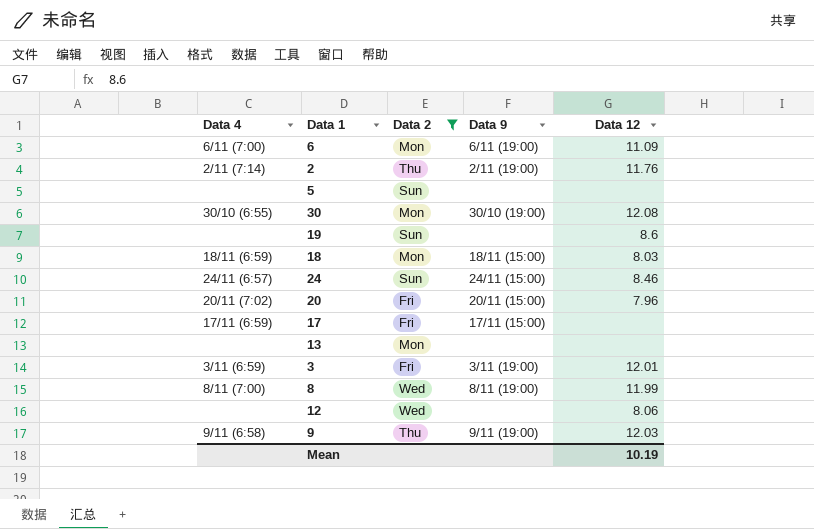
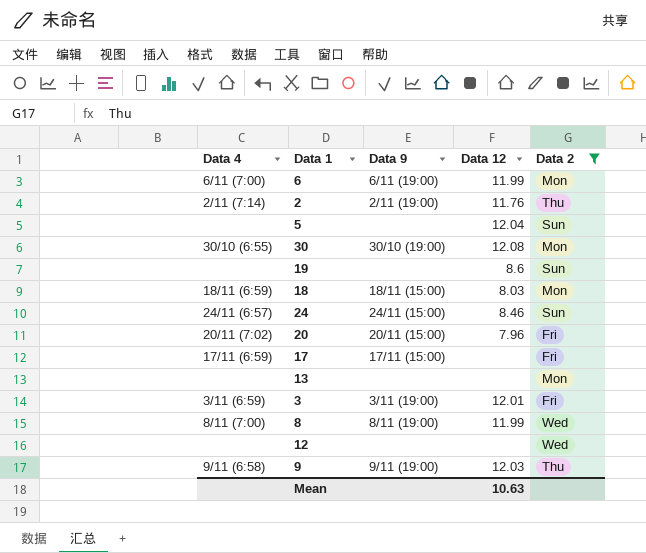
column Data 2 | position: 3 -> 5
6 | Data 12: 11.09 -> 11.99
5 | Data 12: none -> 12.04
12 | Data 12: 8.06 -> none
Mean | Data 12: 10.19 -> 10.63

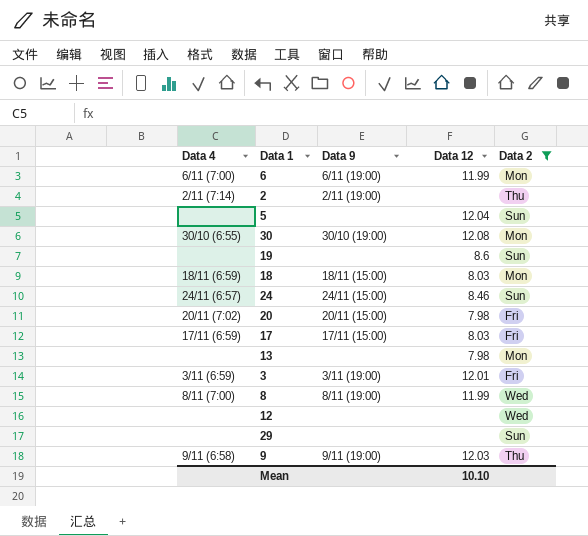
2 | Data 12: 11.76 -> none
20 | Data 12: 7.96 -> 7.98
17 | Data 12: none -> 8.03
13 | Data 12: none -> 7.98
row 29: none -> none | none | none | Sun
Mean | Data 12: 10.63 -> 10.10

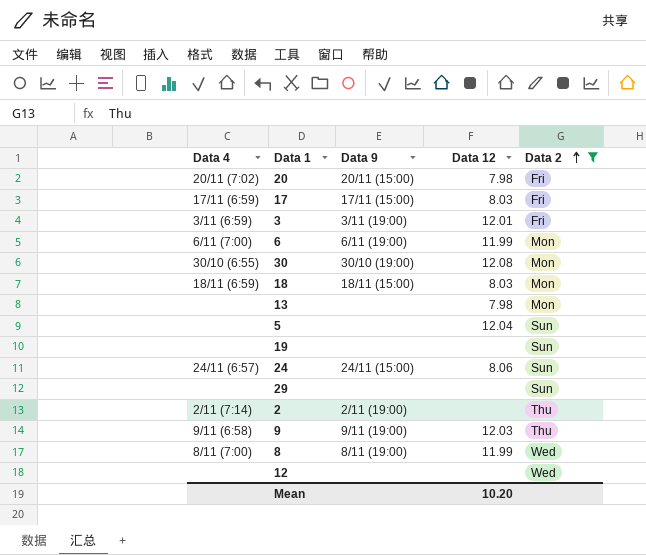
row order: none -> Data 2 ascending
19 | Data 12: 8.6 -> none
24 | Data 12: 8.46 -> 8.06
Mean | Data 12: 10.10 -> 10.20

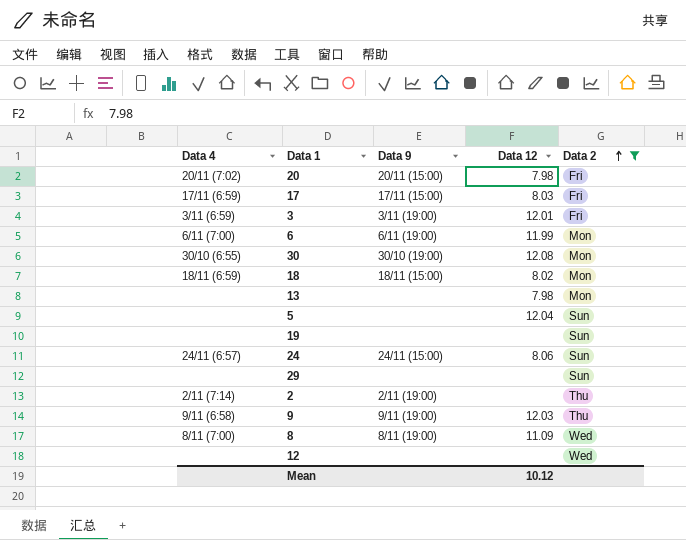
18 | Data 12: 8.03 -> 8.02
8 | Data 12: 11.99 -> 11.09
Mean | Data 12: 10.20 -> 10.12

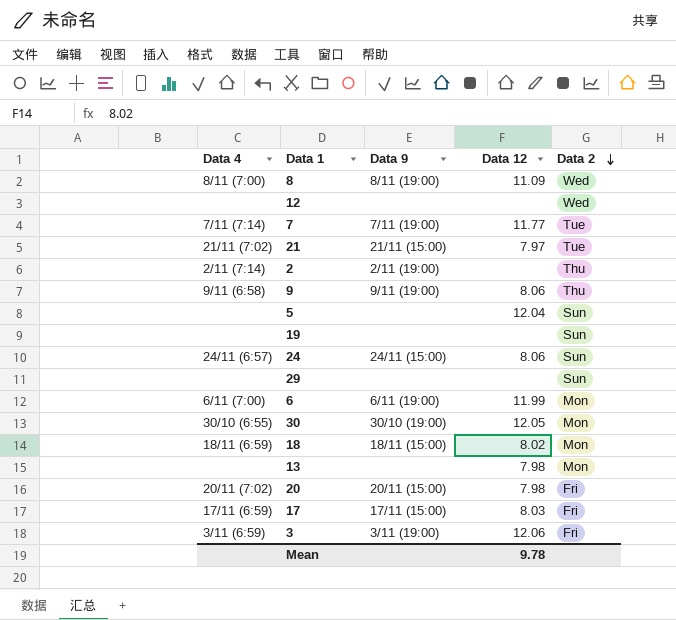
filter: Data 2 != Tue -> none
row order: Data 2 ascending -> Data 2 descending
9 | Data 12: 12.03 -> 8.06
30 | Data 12: 12.08 -> 12.05
3 | Data 12: 12.01 -> 12.06
Mean | Data 12: 10.12 -> 9.78

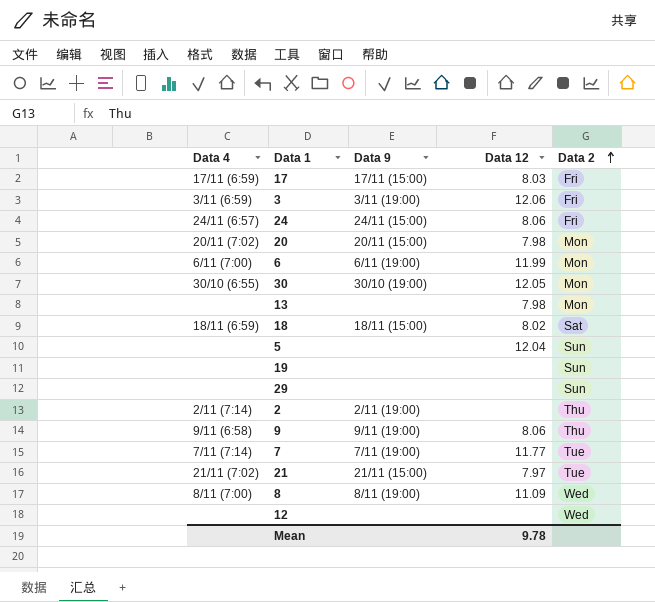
row order: Data 2 descending -> Data 2 ascending
24 | Data 2: Sun -> Fri
20 | Data 2: Fri -> Mon
18 | Data 2: Mon -> Sat

